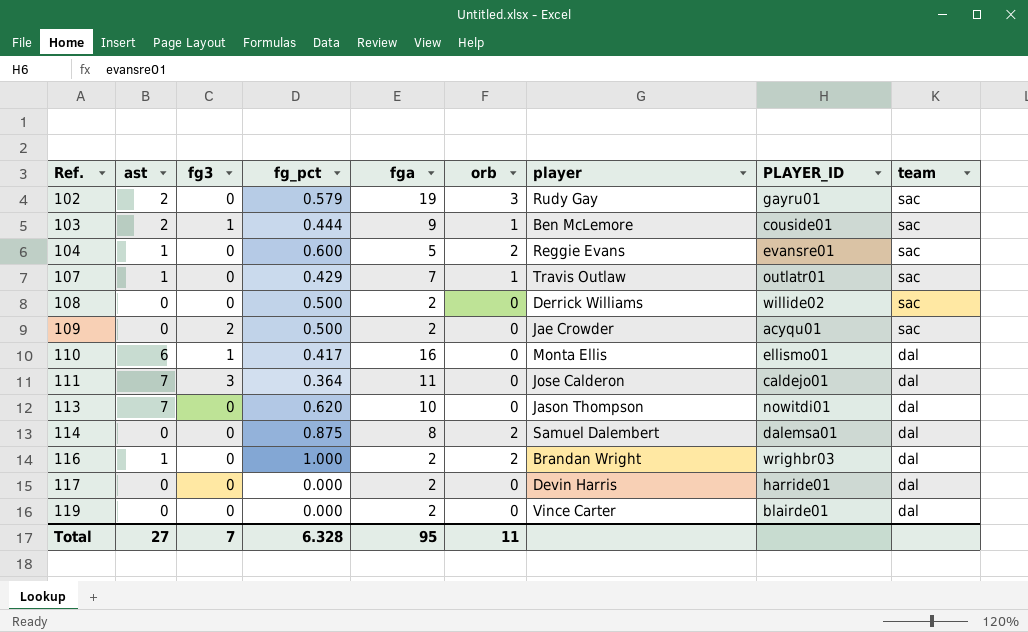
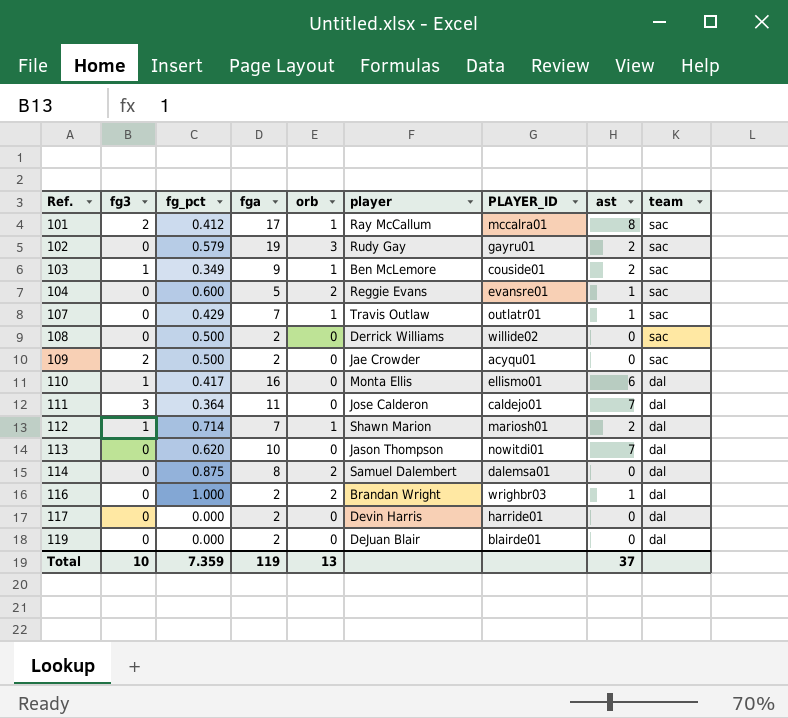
column ast | position: 2 -> 8
row 101: none -> 2 | 0.412 | 17 | 1 | Ray McCallum | mccalra01 | 8 | sac
103 | fg_pct: 0.444 -> 0.349
row 112: none -> 1 | 0.714 | 7 | 1 | Shawn Marion | mariosh01 | 2 | dal
119 | player: Vince Carter -> DeJuan Blair
Total | fg3: 7 -> 10
Total | fg_pct: 6.328 -> 7.359
Total | fga: 95 -> 119
Total | orb: 11 -> 13
Total | ast: 27 -> 37

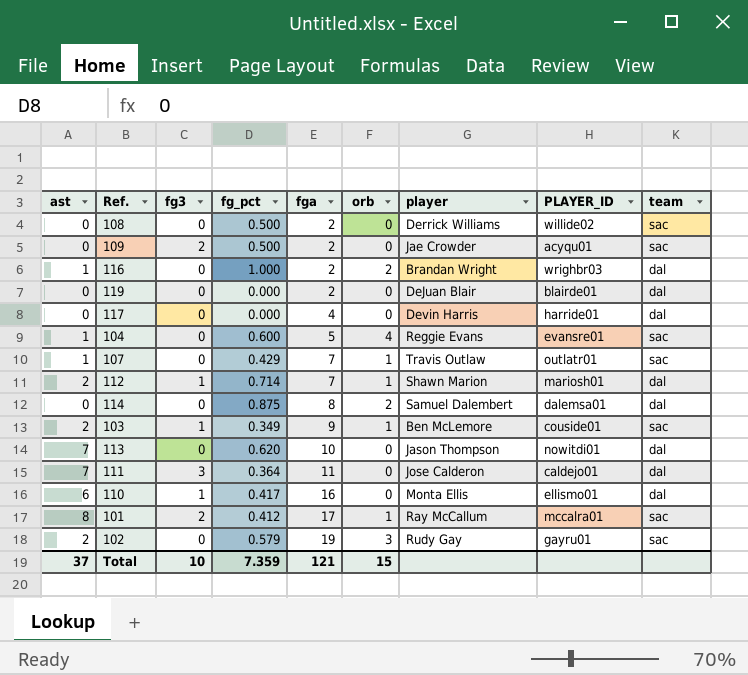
row order: Ref. ascending -> fga ascending
column ast | position: 8 -> 1
117 | fga: 2 -> 4
104 | orb: 2 -> 4
Total | fga: 119 -> 121
Total | orb: 13 -> 15

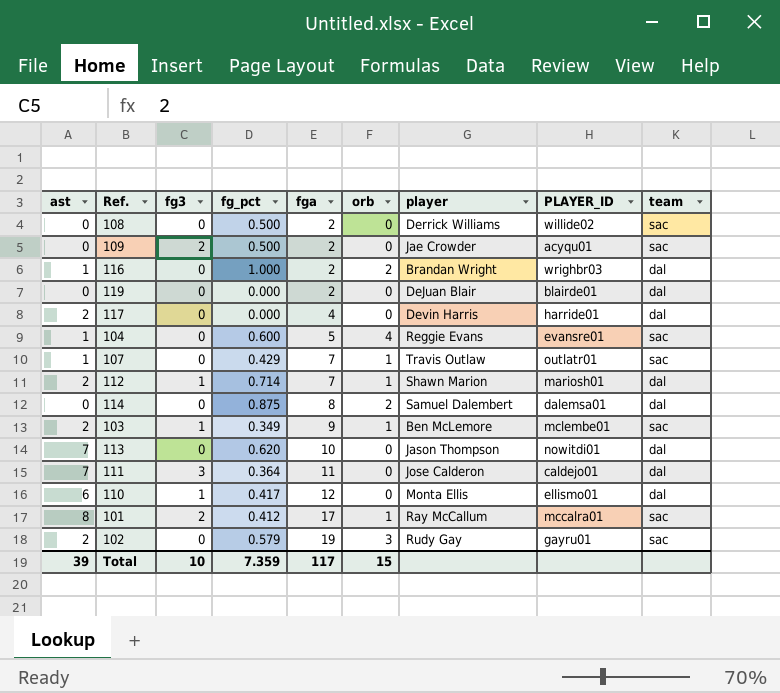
117 | ast: 0 -> 2
103 | PLAYER_ID: couside01 -> mclembe01
110 | fga: 16 -> 12
Total | ast: 37 -> 39
Total | fga: 121 -> 117

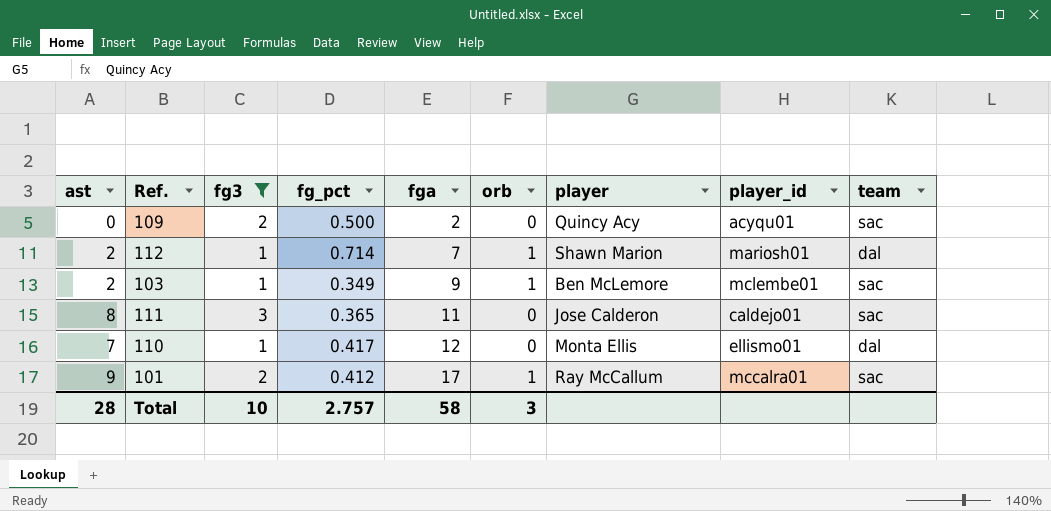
filter: none -> fg3 != 0
column name: PLAYER_ID -> player_id
109 | player: Jae Crowder -> Quincy Acy
111 | ast: 7 -> 8
111 | fg_pct: 0.364 -> 0.365
111 | team: dal -> sac
110 | ast: 6 -> 7
101 | ast: 8 -> 9
Total | ast: 39 -> 28
Total | fg_pct: 7.359 -> 2.757
Total | fga: 117 -> 58
Total | orb: 15 -> 3

